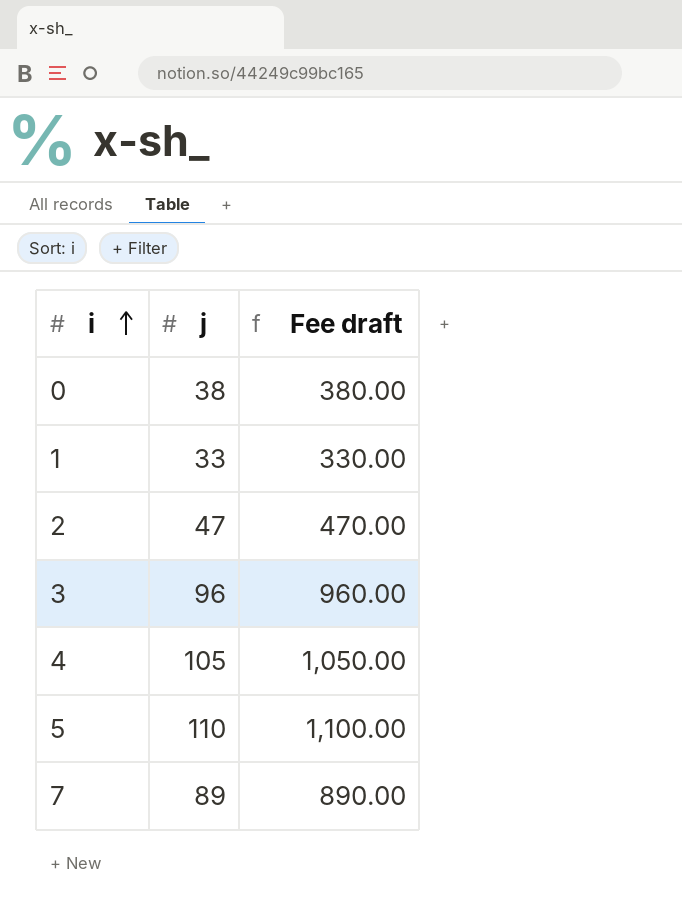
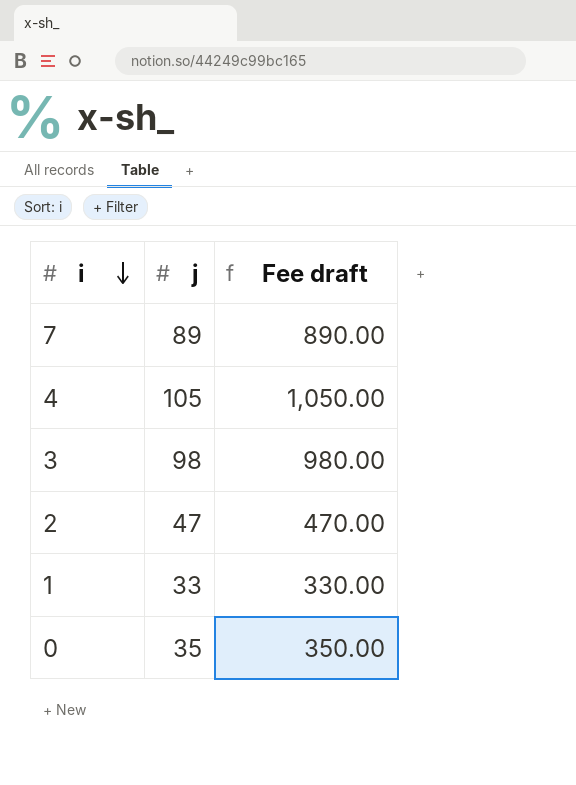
row order: i ascending -> i descending
row 5: 110 | 1,100.00 -> none
3 | j: 96 -> 98
3 | Fee draft: 960.00 -> 980.00
0 | j: 38 -> 35
0 | Fee draft: 380.00 -> 350.00

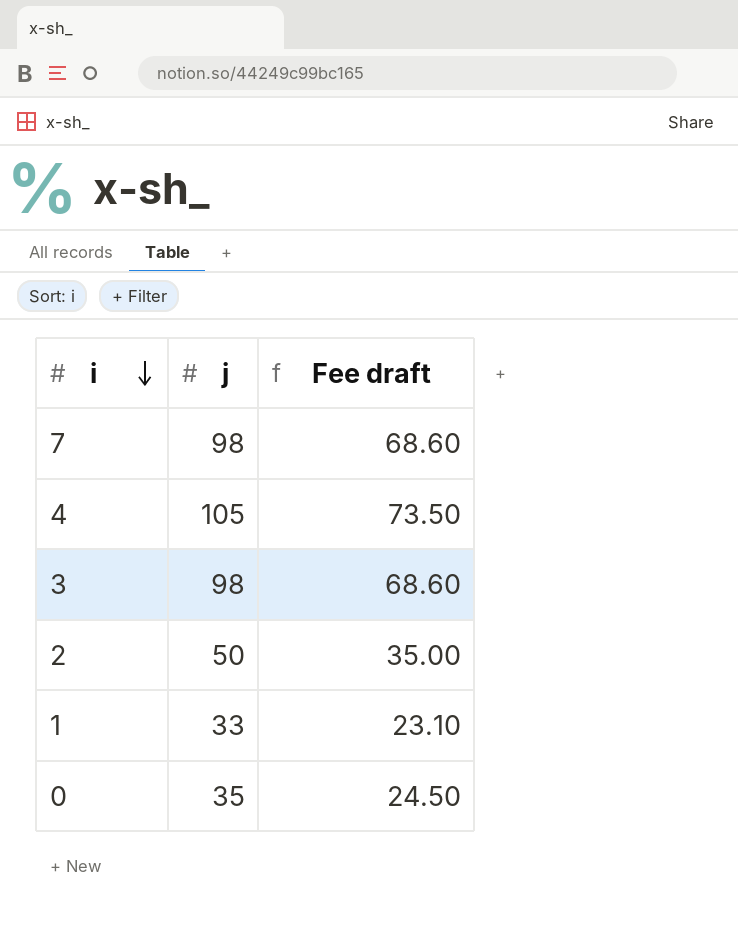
column Fee draft | formula: [j] * 10 -> [j] * 0.7
7 | j: 89 -> 98
2 | j: 47 -> 50

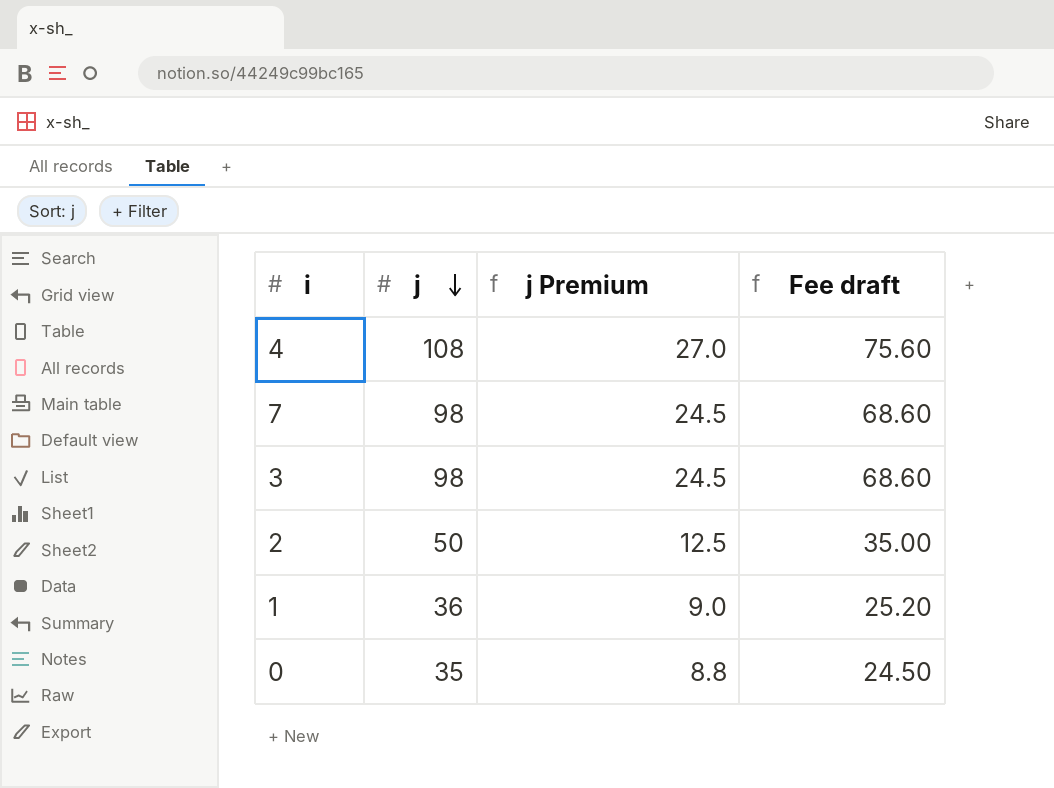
row order: i descending -> j descending
column j Premium | formula: none -> [j] * 0.25
4 | j: 105 -> 108
4 | Fee draft: 73.50 -> 75.60
1 | j: 33 -> 36
1 | Fee draft: 23.10 -> 25.20

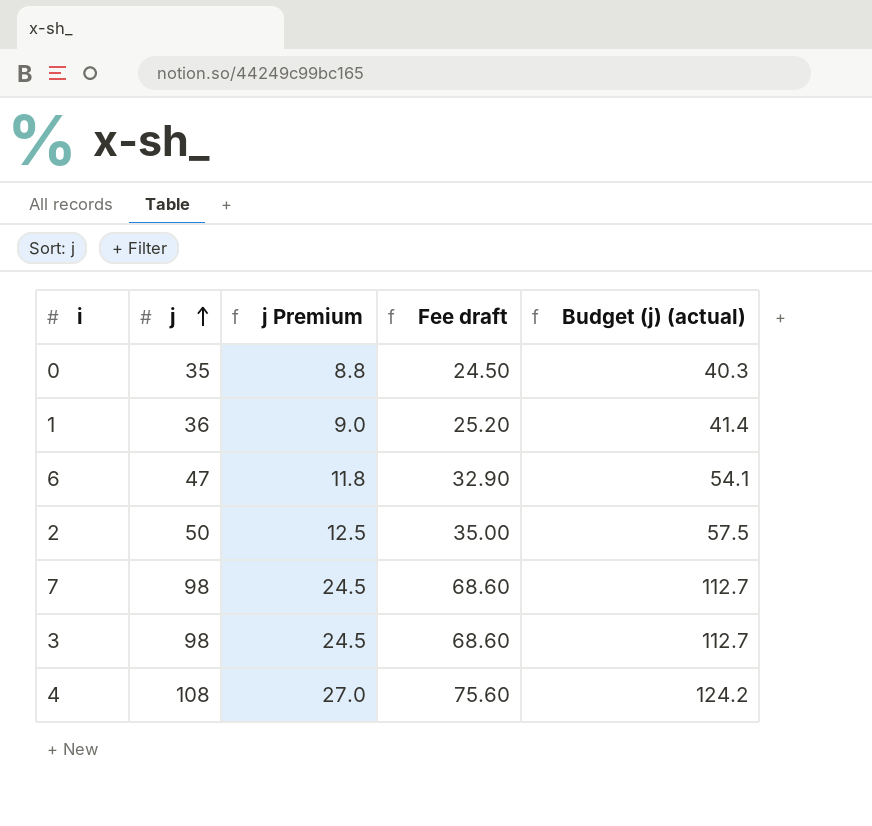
row order: j descending -> j ascending
column Budget (j) (actual) | formula: none -> [j] * 1.15
row 6: none -> 47 | 11.8 | 32.90 | 54.1

